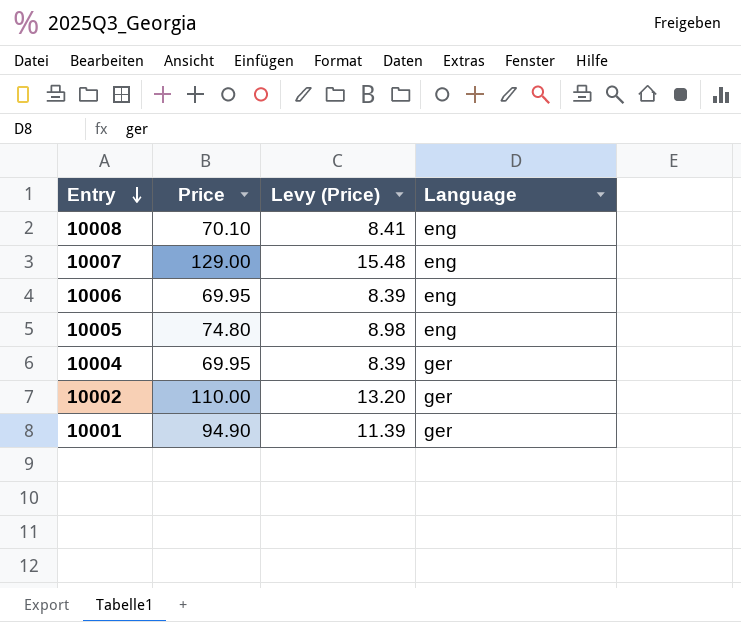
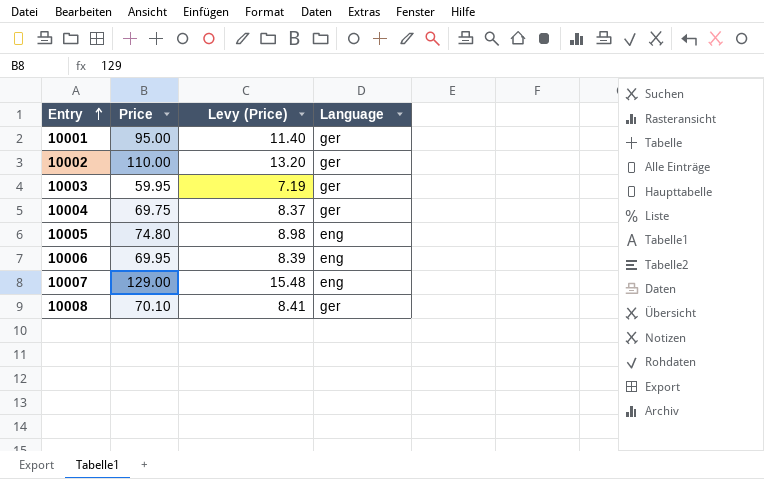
row order: Entry descending -> Entry ascending
10001 | Price: 94.90 -> 95.00
10001 | Levy (Price): 11.39 -> 11.40
row 10003: none -> 59.95 | 7.19 | ger
10004 | Price: 69.95 -> 69.75
10004 | Levy (Price): 8.39 -> 8.37
10008 | Language: eng -> ger

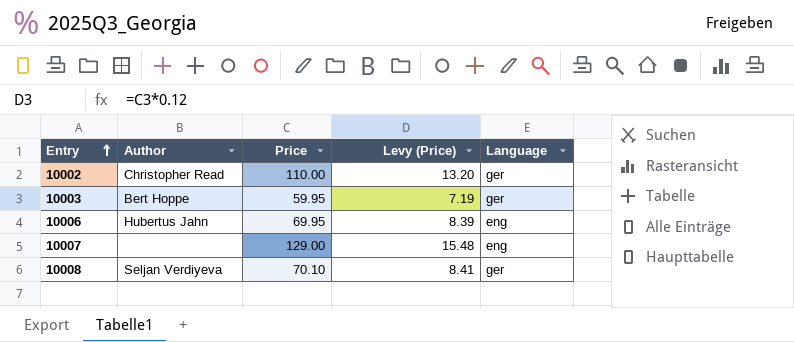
column Author | position: none -> 2
row 10001: 95.00 | 11.40 | ger -> none
row 10004: 69.75 | 8.37 | ger -> none
row 10005: 74.80 | 8.98 | eng -> none

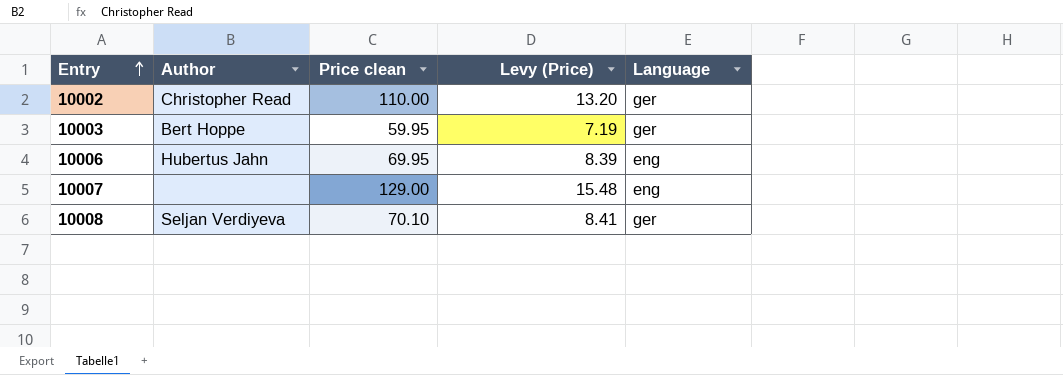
column name: Price -> Price clean

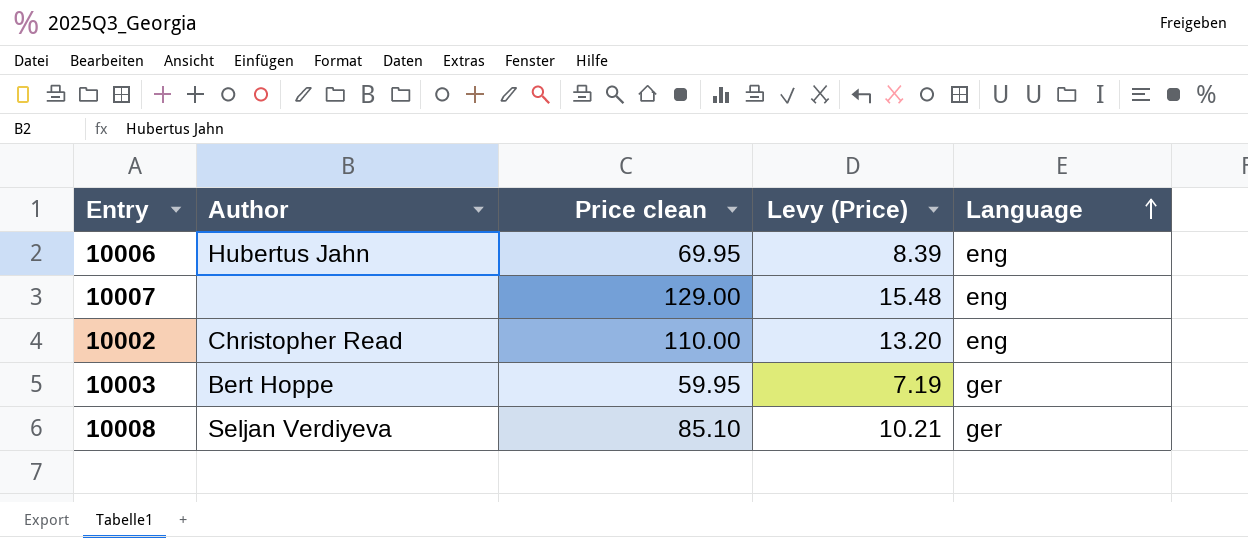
row order: Entry ascending -> Language ascending
10002 | Language: ger -> eng
10008 | Price clean: 70.10 -> 85.10
10008 | Levy (Price): 8.41 -> 10.21

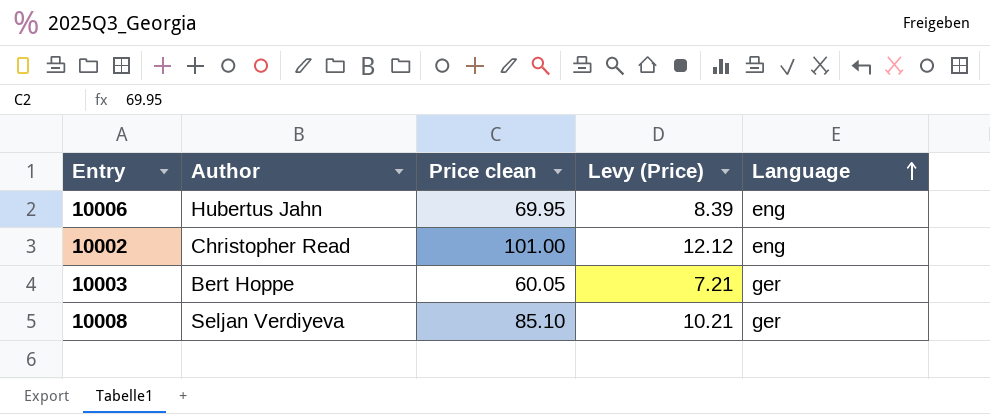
row 10007: none | 129.00 | 15.48 | eng -> none
10002 | Price clean: 110.00 -> 101.00
10002 | Levy (Price): 13.20 -> 12.12
10003 | Price clean: 59.95 -> 60.05
10003 | Levy (Price): 7.19 -> 7.21

